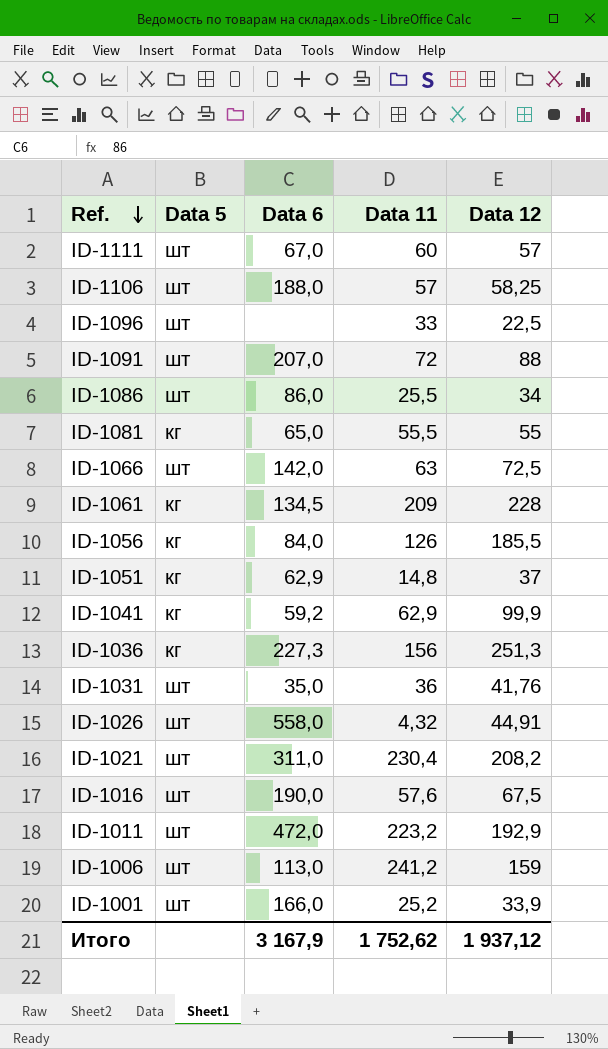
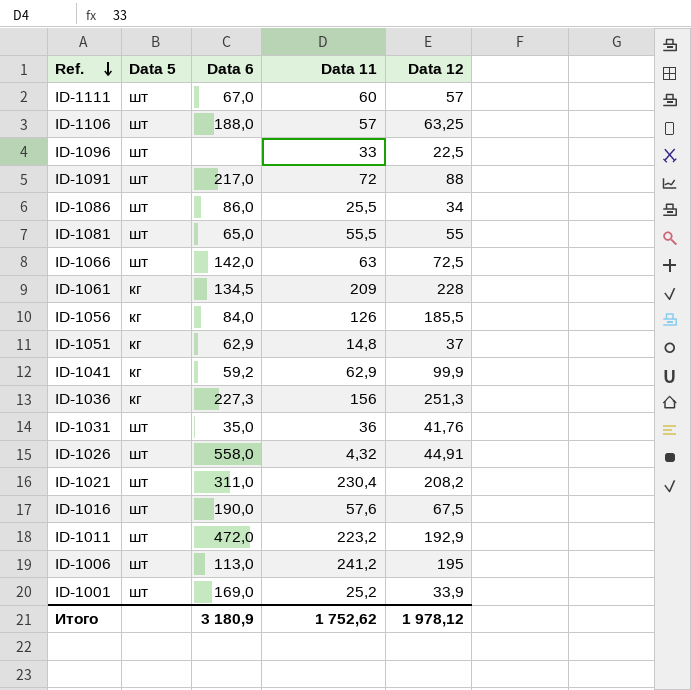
ID-1106 | Data 12: 58,25 -> 63,25
ID-1091 | Data 6: 207,0 -> 217,0
ID-1081 | Data 5: кг -> шт
ID-1006 | Data 12: 159 -> 195
ID-1001 | Data 6: 166,0 -> 169,0
Итого | Data 6: 3 167,9 -> 3 180,9
Итого | Data 12: 1 937,12 -> 1 978,12

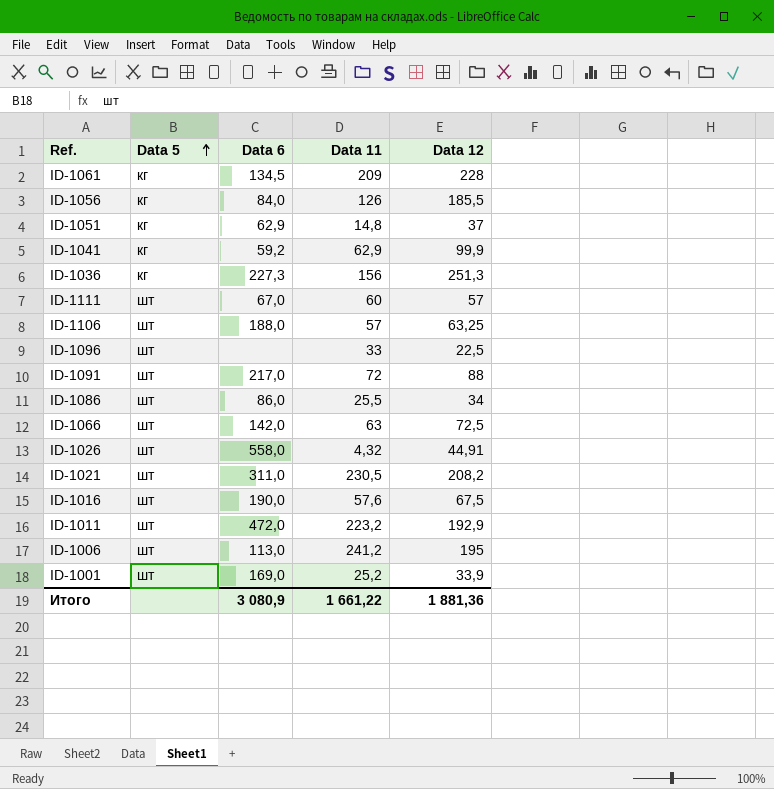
row order: Ref. descending -> Data 5 ascending
row ID-1081: шт | 65,0 | 55,5 | 55 -> none
row ID-1031: шт | 35,0 | 36 | 41,76 -> none
ID-1021 | Data 11: 230,4 -> 230,5
Итого | Data 6: 3 180,9 -> 3 080,9
Итого | Data 11: 1 752,62 -> 1 661,22
Итого | Data 12: 1 978,12 -> 1 881,36

